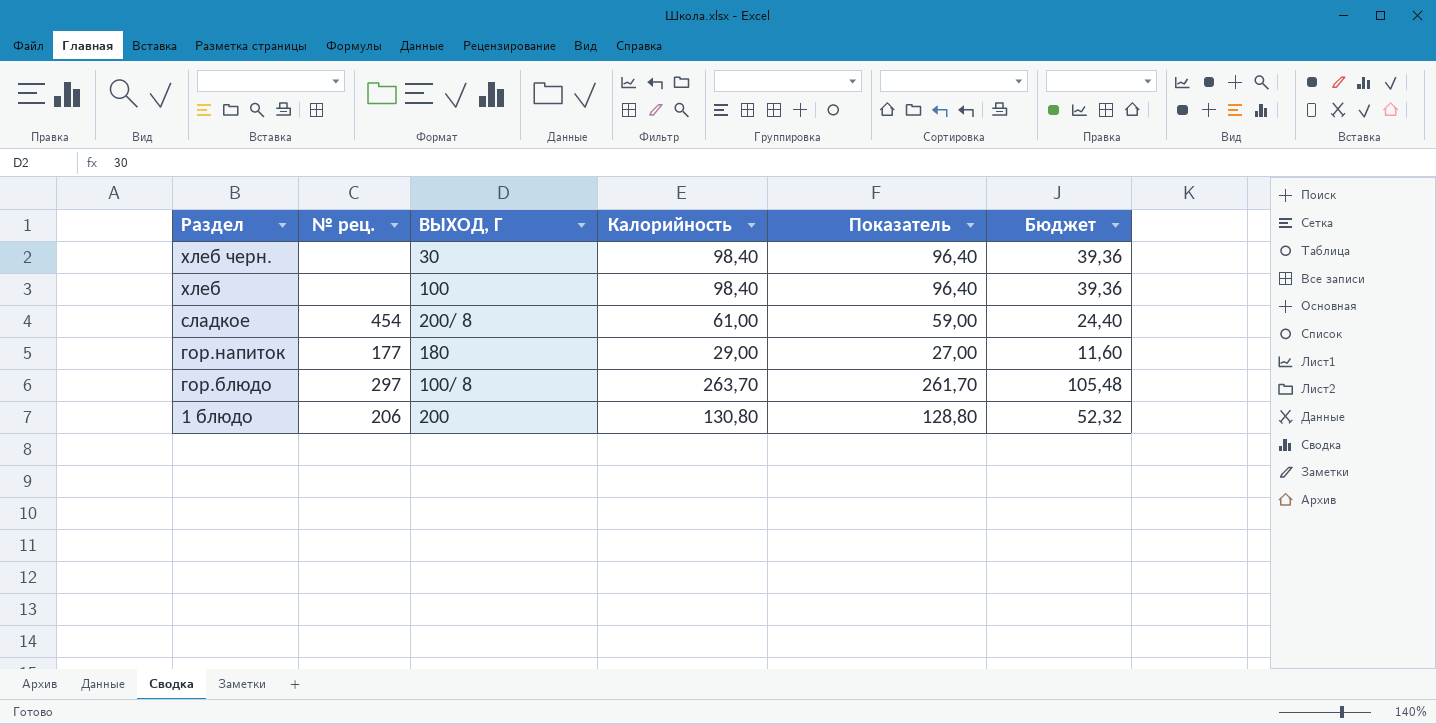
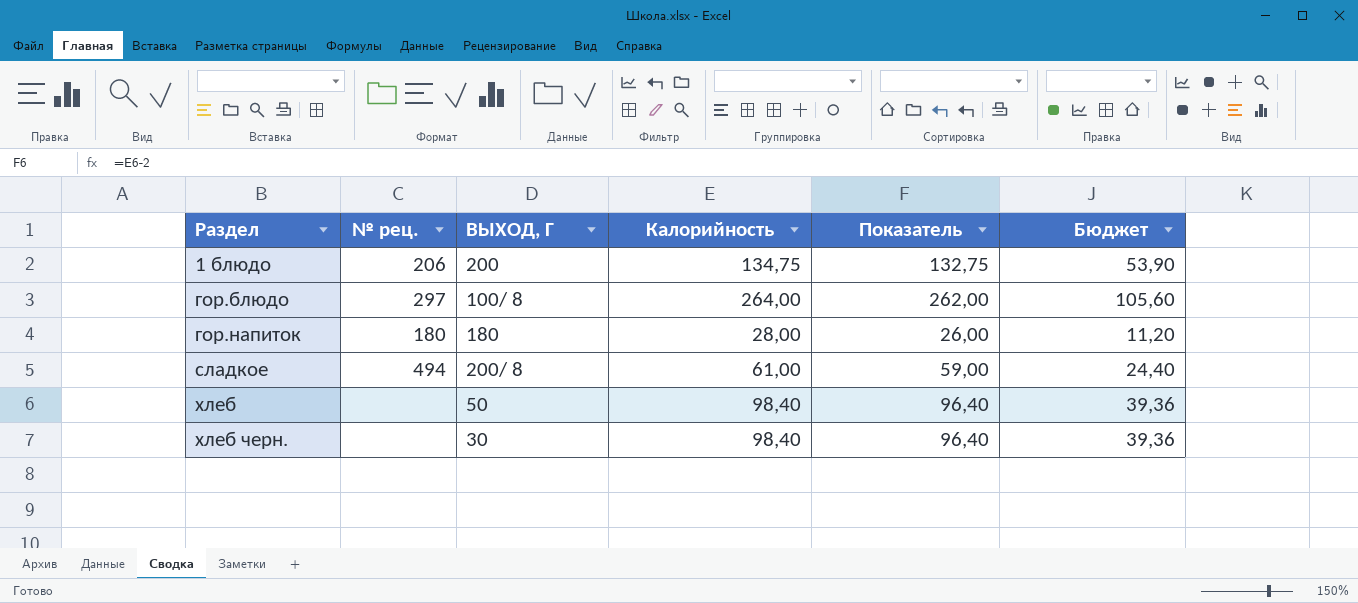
row order: Раздел descending -> Раздел ascending
1 блюдо | Калорийность: 130,80 -> 134,75
1 блюдо | Показатель: 128,80 -> 132,75
1 блюдо | Бюджет: 52,32 -> 53,90
гор.блюдо | Калорийность: 263,70 -> 264,00
гор.блюдо | Показатель: 261,70 -> 262,00
гор.блюдо | Бюджет: 105,48 -> 105,60
гор.напиток | № рец.: 177 -> 180
гор.напиток | Калорийность: 29,00 -> 28,00
гор.напиток | Показатель: 27,00 -> 26,00
гор.напиток | Бюджет: 11,60 -> 11,20
сладкое | № рец.: 454 -> 494
хлеб | ВЫХОД, Г: 100 -> 50

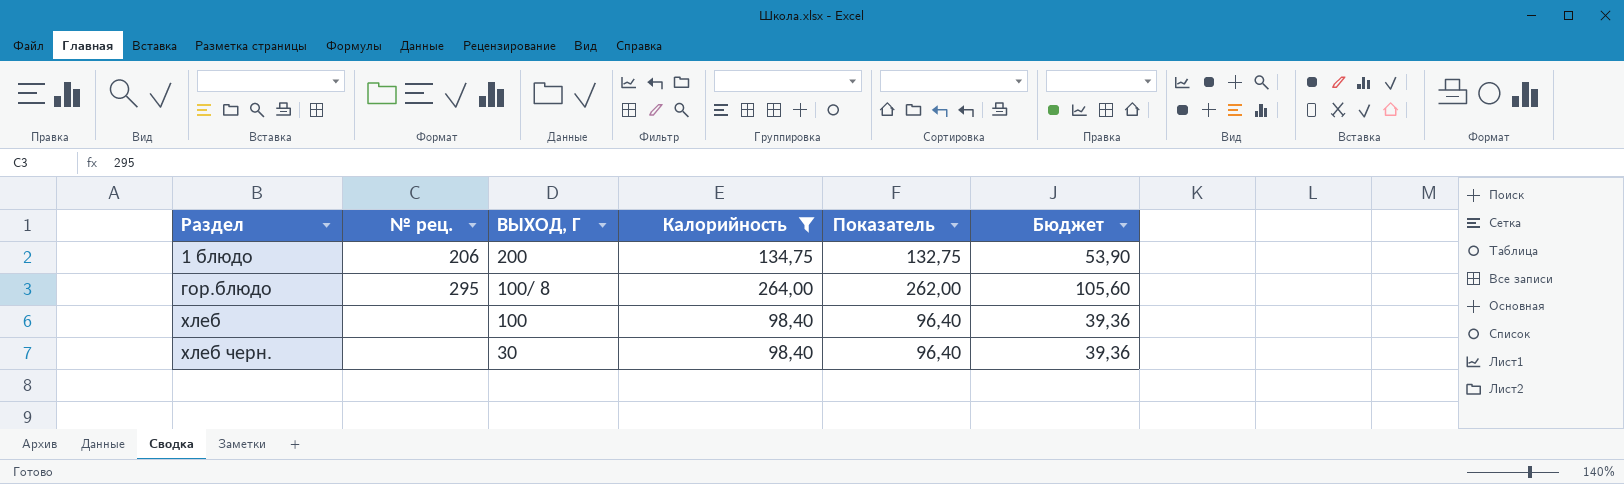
filter: none -> Калорийность >= 98,40
гор.блюдо | № рец.: 297 -> 295
хлеб | ВЫХОД, Г: 50 -> 100

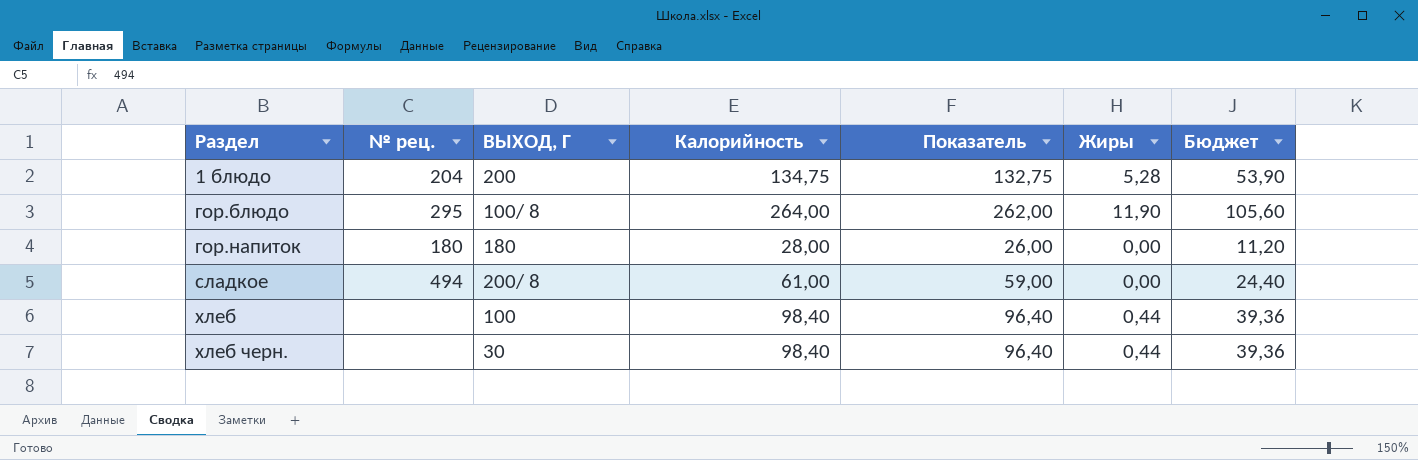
filter: Калорийность >= 98,40 -> none
column Жиры | position: none -> 6
1 блюдо | № рец.: 206 -> 204

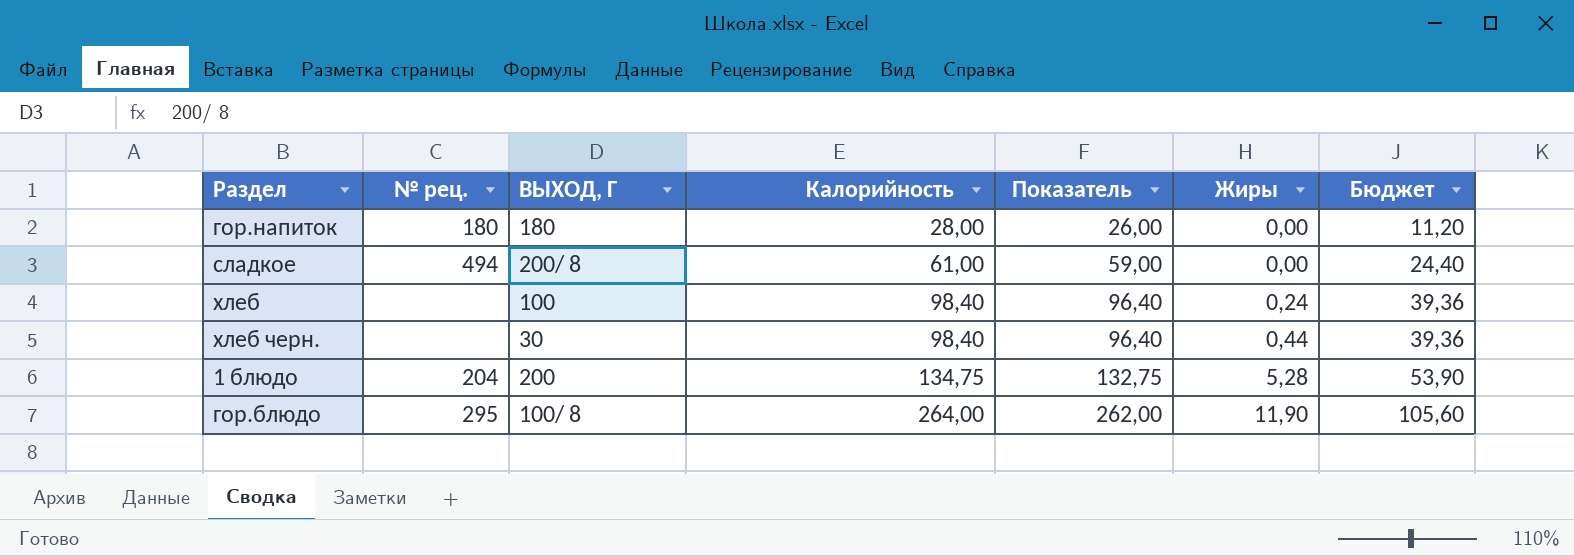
row order: Раздел ascending -> Калорийность ascending
хлеб | Жиры: 0,44 -> 0,24

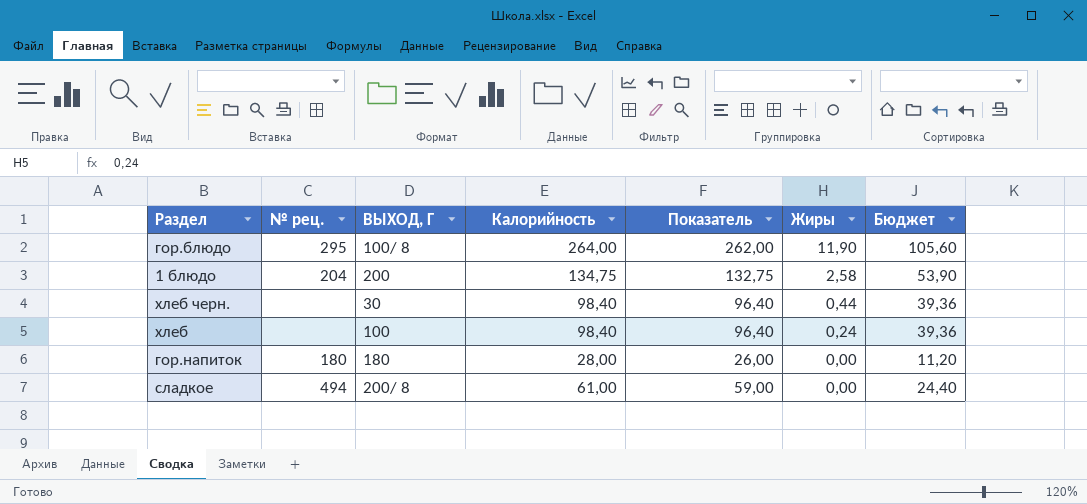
row order: Калорийность ascending -> Жиры descending
1 блюдо | Жиры: 5,28 -> 2,58

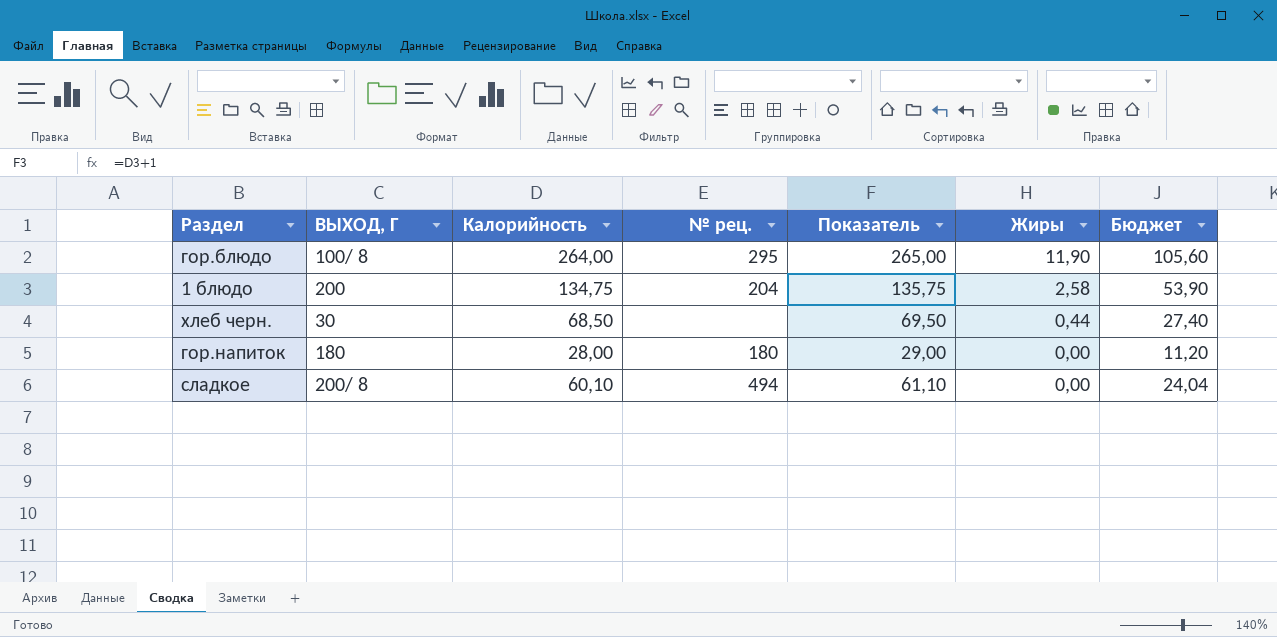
column № рец. | position: 2 -> 4
column Показатель | formula: [Калорийность] - 2 -> [Калорийность] + 1
row хлеб: none | 100 | 98,40 | 96,40 | 0,24 | 39,36 -> none
хлеб черн. | Калорийность: 98,40 -> 68,50
хлеб черн. | Бюджет: 39,36 -> 27,40
сладкое | Калорийность: 61,00 -> 60,10
сладкое | Бюджет: 24,40 -> 24,04

